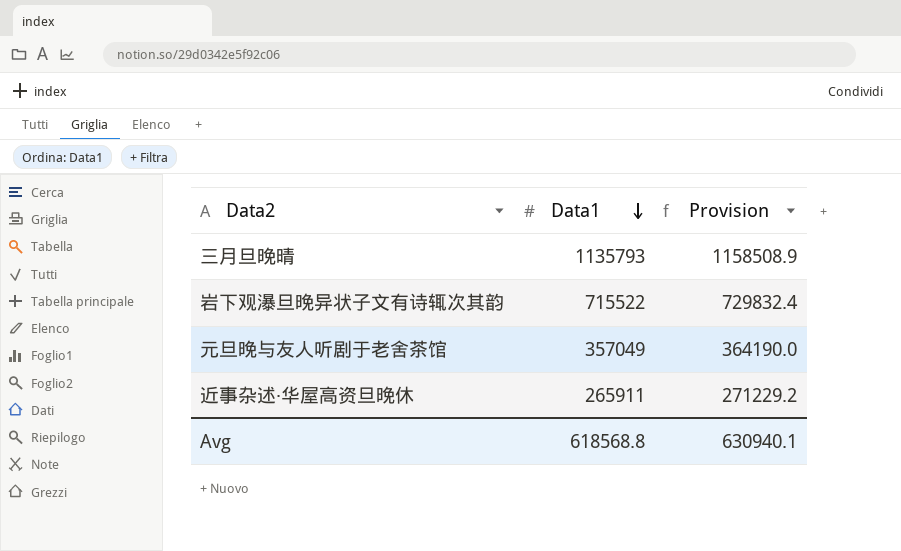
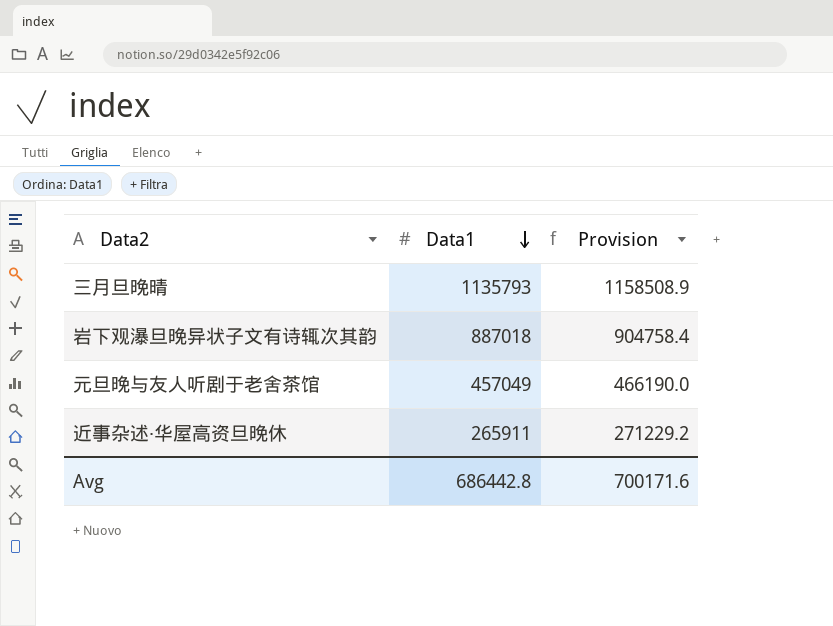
岩下观瀑旦晚异状子文有诗辄次其韵 | Data1: 715522 -> 887018
岩下观瀑旦晚异状子文有诗辄次其韵 | Provision: 729832.4 -> 904758.4
元旦晚与友人听剧于老舍茶馆 | Data1: 357049 -> 457049
元旦晚与友人听剧于老舍茶馆 | Provision: 364190.0 -> 466190.0
Avg | Data1: 618568.8 -> 686442.8
Avg | Provision: 630940.1 -> 700171.6

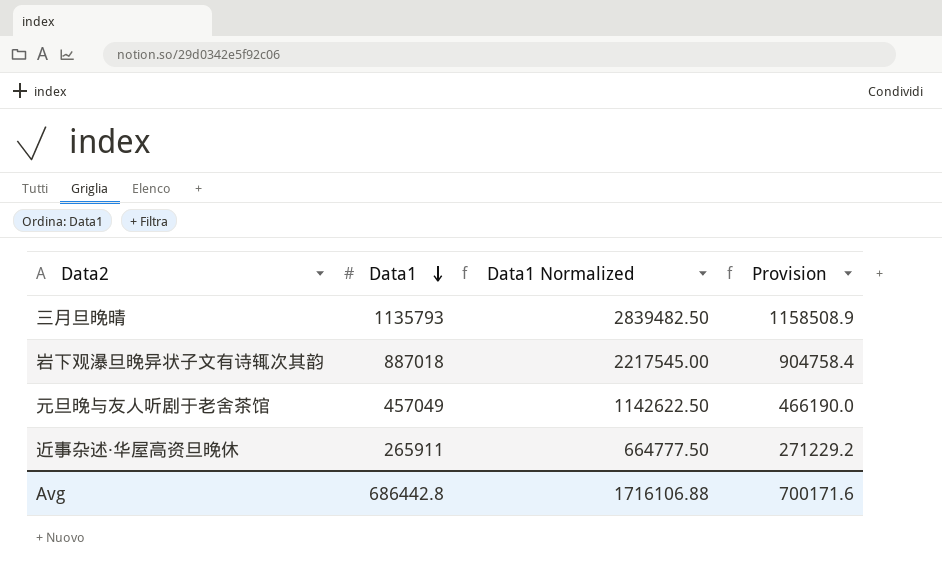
column Data1 Normalized | formula: none -> [Data1] * 2.5

